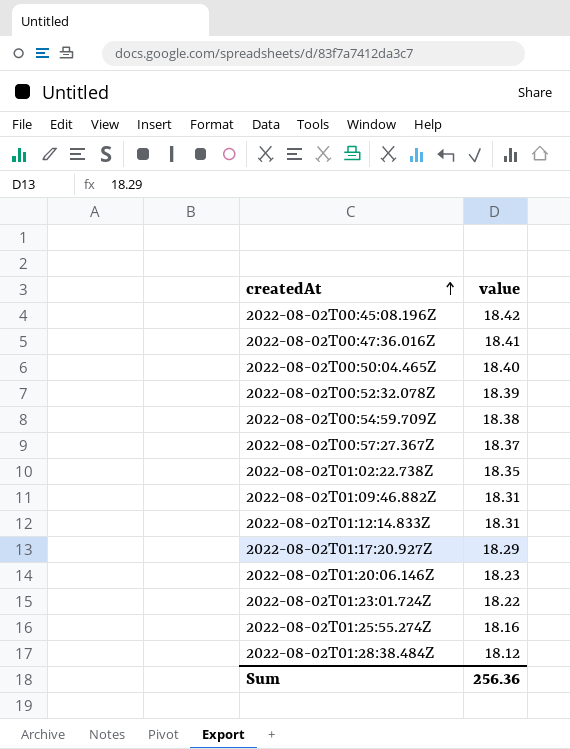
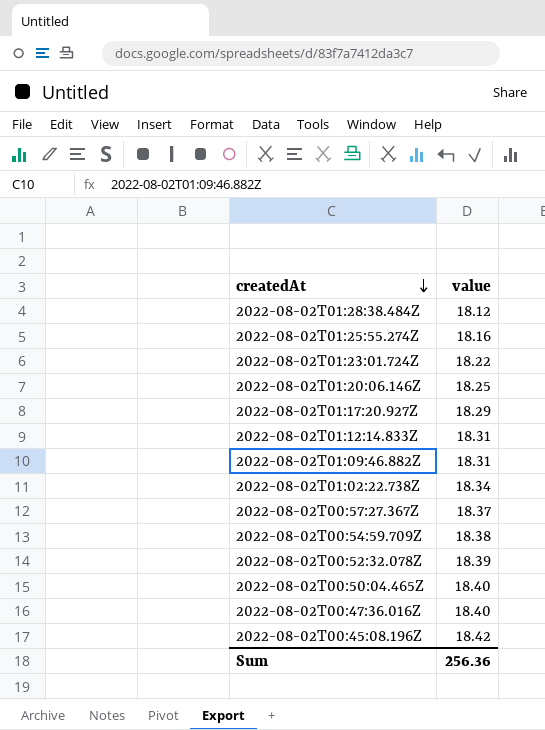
row order: createdAt ascending -> createdAt descending
2022-08-02T01:20:06.146Z | value: 18.23 -> 18.25
2022-08-02T01:02:22.738Z | value: 18.35 -> 18.34
2022-08-02T00:47:36.016Z | value: 18.41 -> 18.40

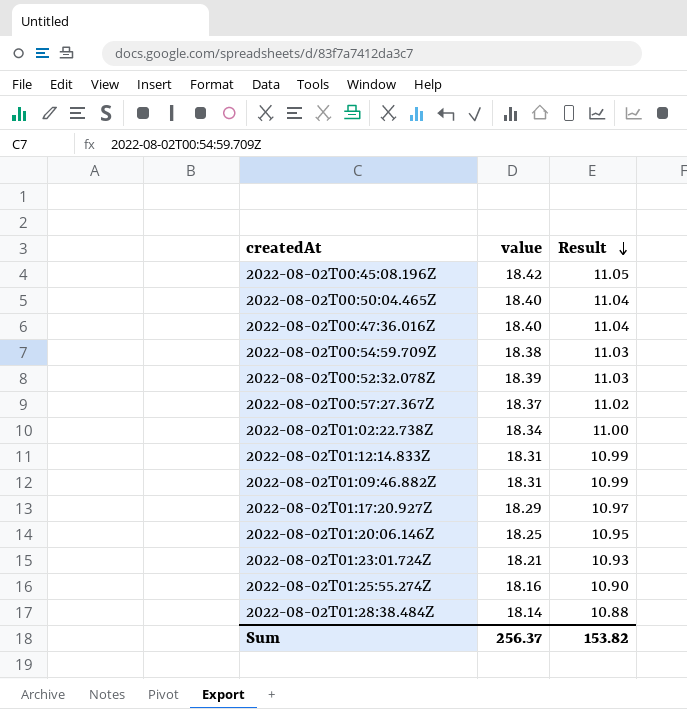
row order: createdAt descending -> Result descending
column Result | formula: none -> [value] * 0.6
2022-08-02T01:23:01.724Z | value: 18.22 -> 18.21
2022-08-02T01:28:38.484Z | value: 18.12 -> 18.14
Sum | value: 256.36 -> 256.37

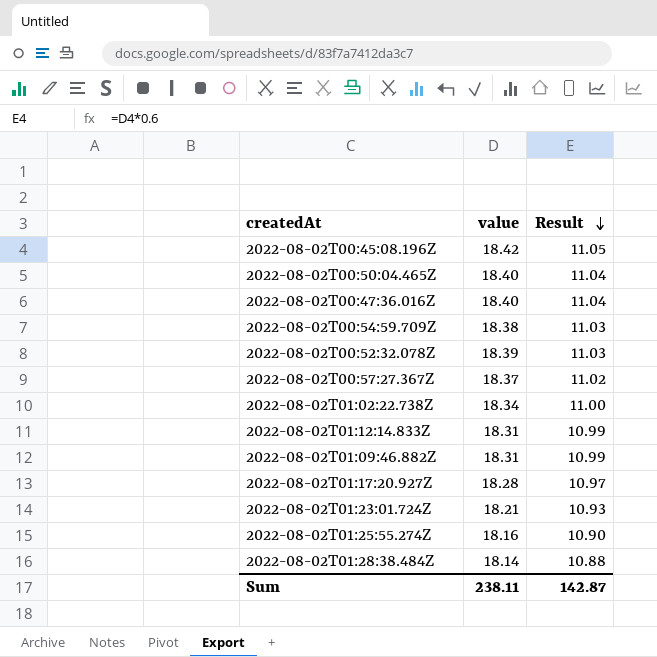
row 2022-08-02T01:20:06.146Z: 18.25 | 10.95 -> none
2022-08-02T01:17:20.927Z | value: 18.29 -> 18.28
Sum | value: 256.37 -> 238.11
Sum | Result: 153.82 -> 142.87

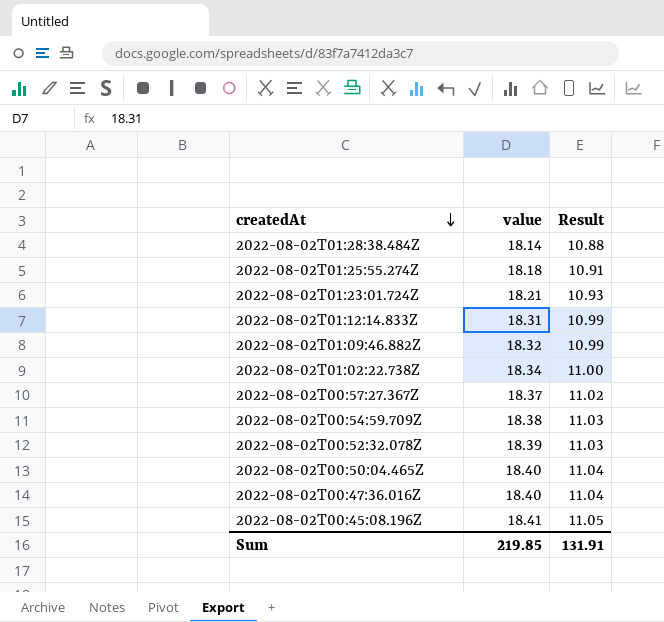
row order: Result descending -> createdAt descending
row 2022-08-02T01:17:20.927Z: 18.28 | 10.97 -> none
2022-08-02T01:25:55.274Z | value: 18.16 -> 18.18
2022-08-02T01:25:55.274Z | Result: 10.90 -> 10.91
2022-08-02T01:09:46.882Z | value: 18.31 -> 18.32
2022-08-02T00:45:08.196Z | value: 18.42 -> 18.41
Sum | value: 238.11 -> 219.85
Sum | Result: 142.87 -> 131.91

